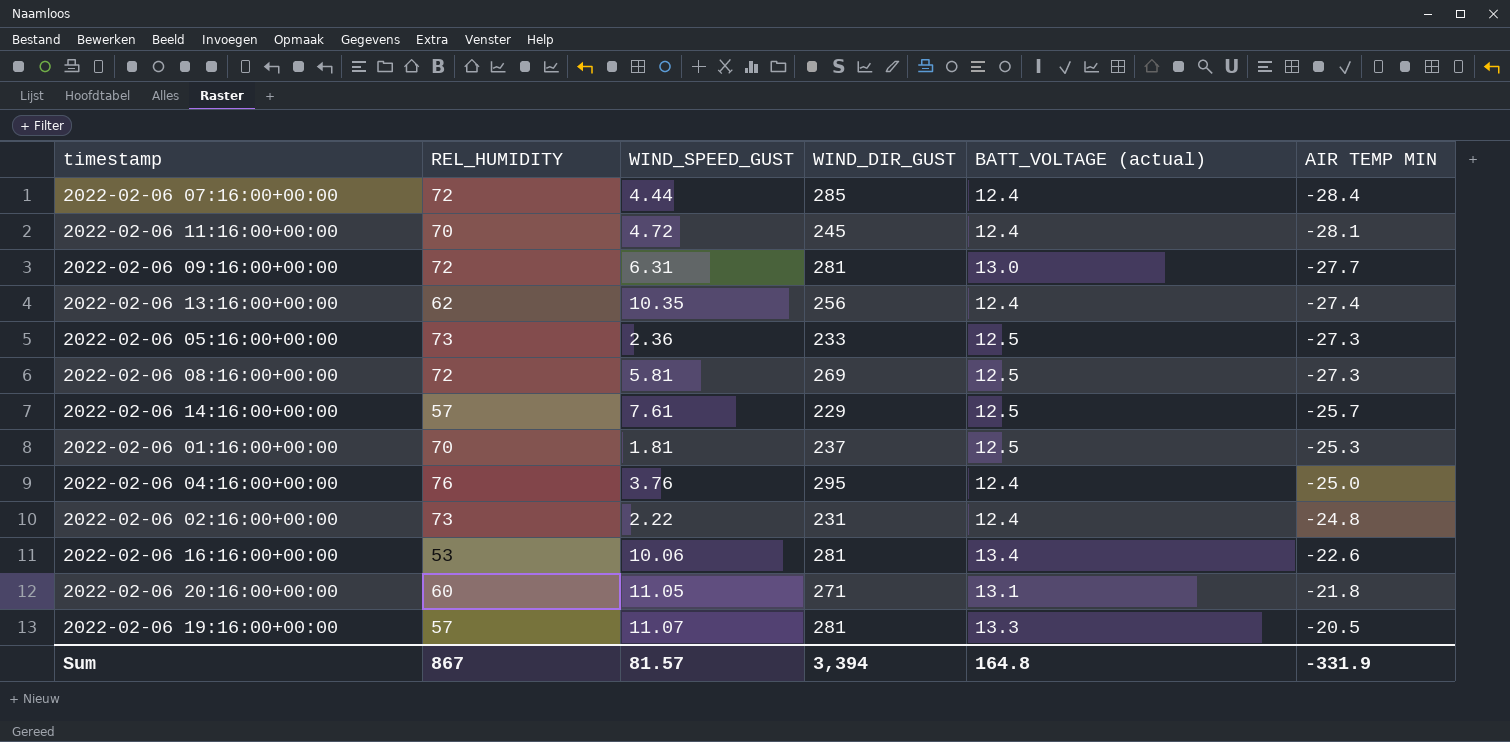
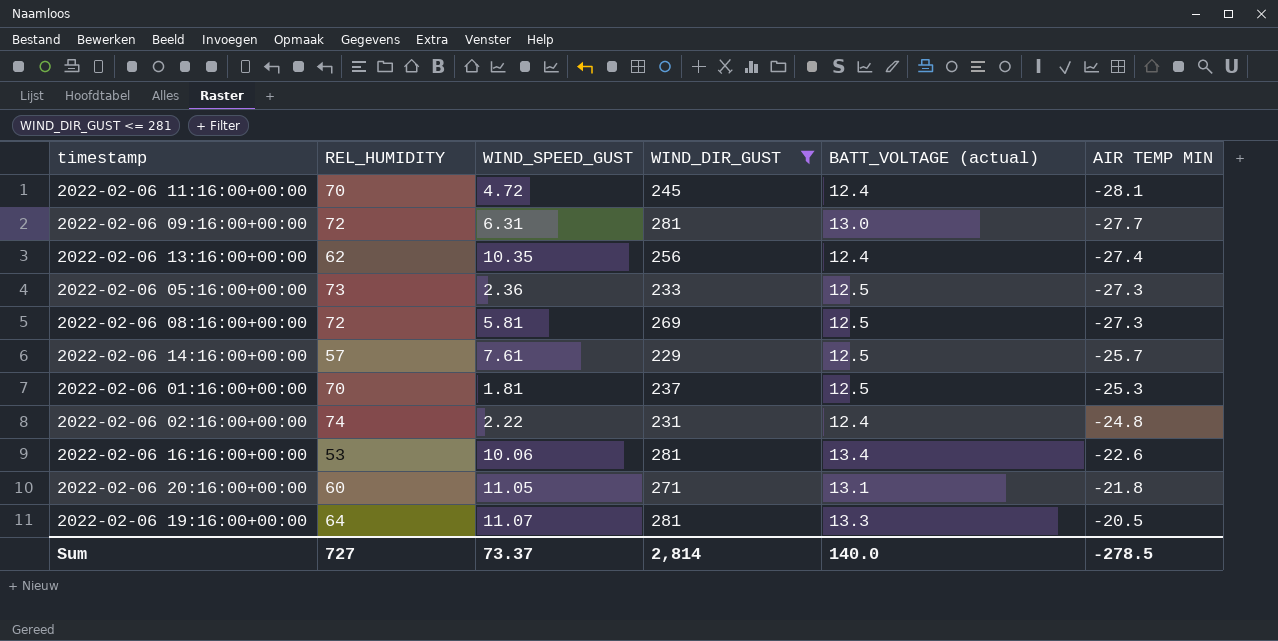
filter: none -> WIND_DIR_GUST <= 281
2022-02-06 02:16:00+00:00 | REL_HUMIDITY: 73 -> 74
2022-02-06 19:16:00+00:00 | REL_HUMIDITY: 57 -> 64
Sum | REL_HUMIDITY: 867 -> 727
Sum | WIND_SPEED_GUST: 81.57 -> 73.37
Sum | WIND_DIR_GUST: 3,394 -> 2,814
Sum | BATT_VOLTAGE (actual): 164.8 -> 140.0
Sum | AIR TEMP MIN: -331.9 -> -278.5

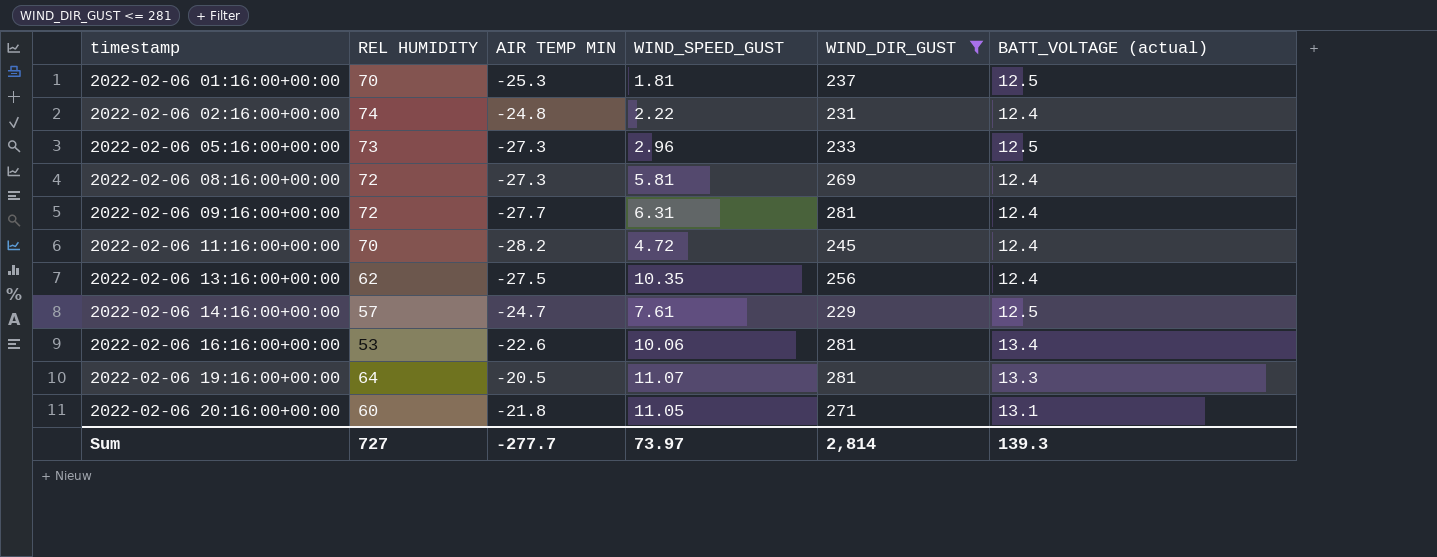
row order: AIR TEMP MIN ascending -> timestamp ascending
column name: REL_HUMIDITY -> REL HUMIDITY
column AIR TEMP MIN | position: 6 -> 3
2022-02-06 05:16:00+00:00 | WIND_SPEED_GUST: 2.36 -> 2.96
2022-02-06 08:16:00+00:00 | BATT_VOLTAGE (actual): 12.5 -> 12.4
2022-02-06 09:16:00+00:00 | BATT_VOLTAGE (actual): 13.0 -> 12.4
2022-02-06 11:16:00+00:00 | AIR TEMP MIN: -28.1 -> -28.2
2022-02-06 13:16:00+00:00 | AIR TEMP MIN: -27.4 -> -27.5
2022-02-06 14:16:00+00:00 | AIR TEMP MIN: -25.7 -> -24.7
Sum | AIR TEMP MIN: -278.5 -> -277.7
Sum | WIND_SPEED_GUST: 73.37 -> 73.97
Sum | BATT_VOLTAGE (actual): 140.0 -> 139.3

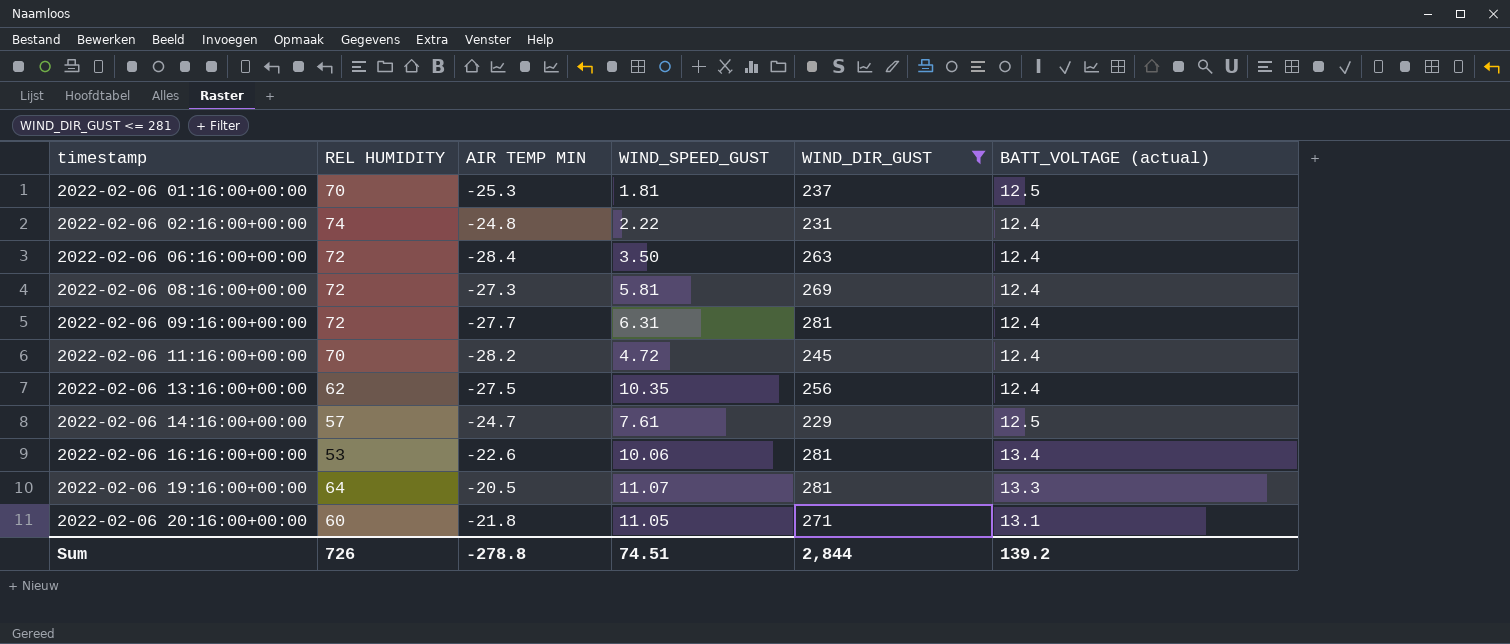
row 2022-02-06 05:16:00+00:00: 73 | -27.3 | 2.96 | 233 | 12.5 -> none
row 2022-02-06 06:16:00+00:00: none -> 72 | -28.4 | 3.50 | 263 | 12.4
Sum | REL HUMIDITY: 727 -> 726
Sum | AIR TEMP MIN: -277.7 -> -278.8
Sum | WIND_SPEED_GUST: 73.97 -> 74.51
Sum | WIND_DIR_GUST: 2,814 -> 2,844
Sum | BATT_VOLTAGE (actual): 139.3 -> 139.2

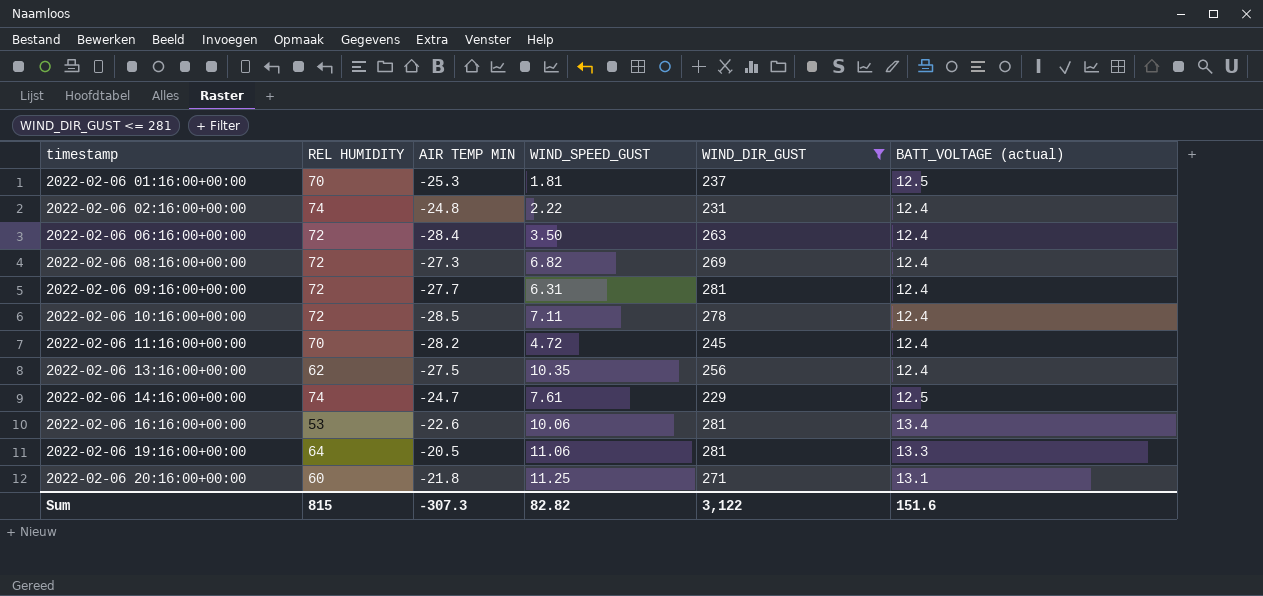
2022-02-06 08:16:00+00:00 | WIND_SPEED_GUST: 5.81 -> 6.82
row 2022-02-06 10:16:00+00:00: none -> 72 | -28.5 | 7.11 | 278 | 12.4
2022-02-06 14:16:00+00:00 | REL HUMIDITY: 57 -> 74
2022-02-06 19:16:00+00:00 | WIND_SPEED_GUST: 11.07 -> 11.06
2022-02-06 20:16:00+00:00 | WIND_SPEED_GUST: 11.05 -> 11.25
Sum | REL HUMIDITY: 726 -> 815
Sum | AIR TEMP MIN: -278.8 -> -307.3
Sum | WIND_SPEED_GUST: 74.51 -> 82.82
Sum | WIND_DIR_GUST: 2,844 -> 3,122
Sum | BATT_VOLTAGE (actual): 139.2 -> 151.6

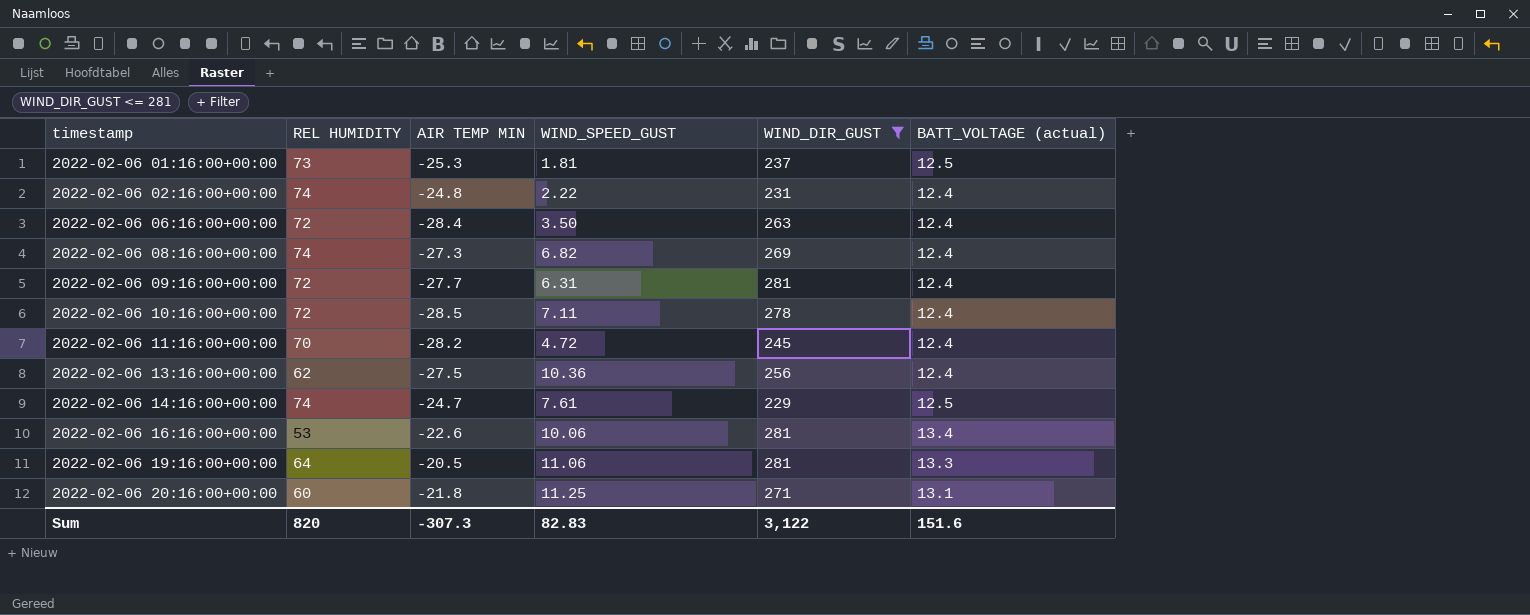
2022-02-06 01:16:00+00:00 | REL HUMIDITY: 70 -> 73
2022-02-06 08:16:00+00:00 | REL HUMIDITY: 72 -> 74
2022-02-06 13:16:00+00:00 | WIND_SPEED_GUST: 10.35 -> 10.36
Sum | REL HUMIDITY: 815 -> 820
Sum | WIND_SPEED_GUST: 82.82 -> 82.83

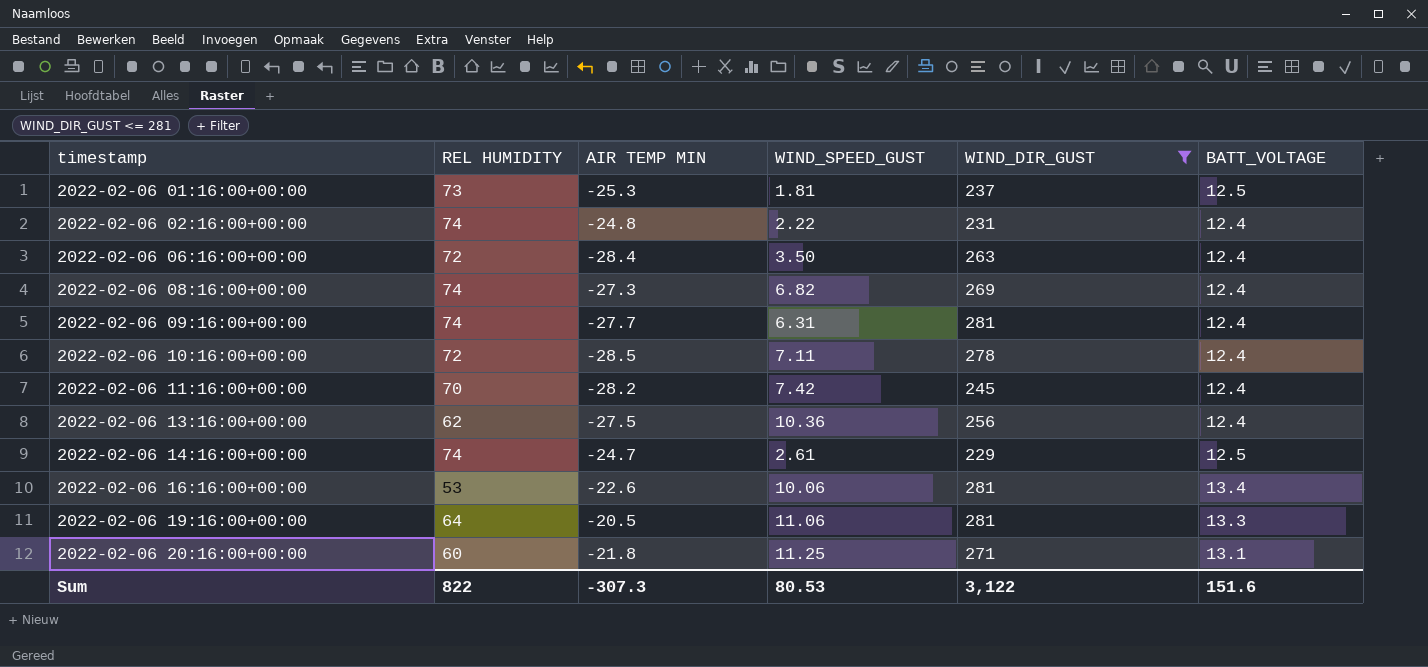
column name: BATT_VOLTAGE (actual) -> BATT_VOLTAGE
2022-02-06 09:16:00+00:00 | REL HUMIDITY: 72 -> 74
2022-02-06 11:16:00+00:00 | WIND_SPEED_GUST: 4.72 -> 7.42
2022-02-06 14:16:00+00:00 | WIND_SPEED_GUST: 7.61 -> 2.61
Sum | REL HUMIDITY: 820 -> 822
Sum | WIND_SPEED_GUST: 82.83 -> 80.53

